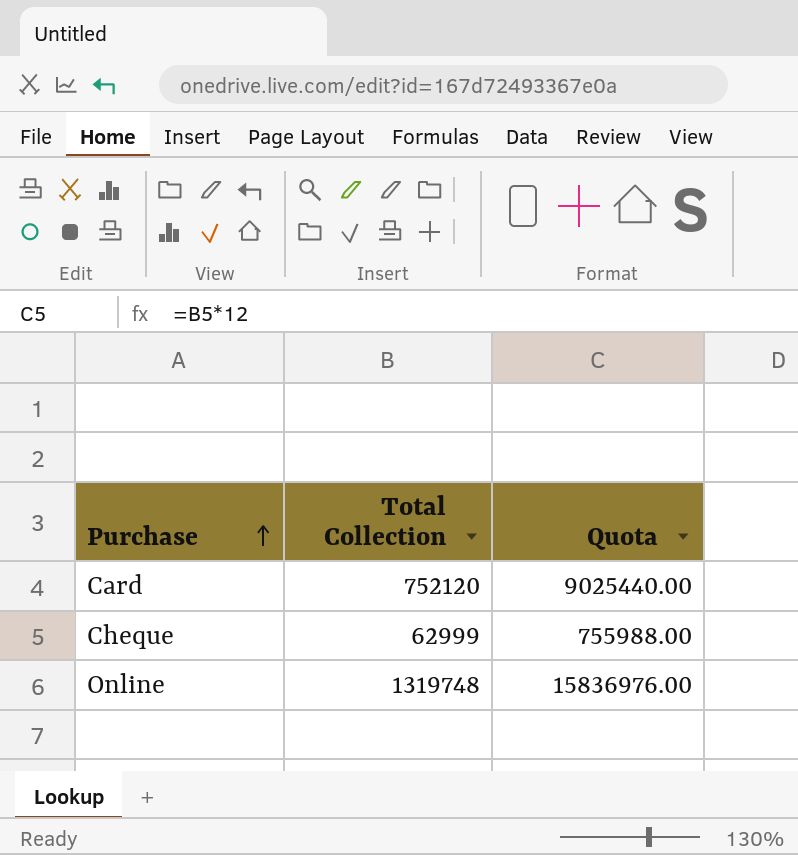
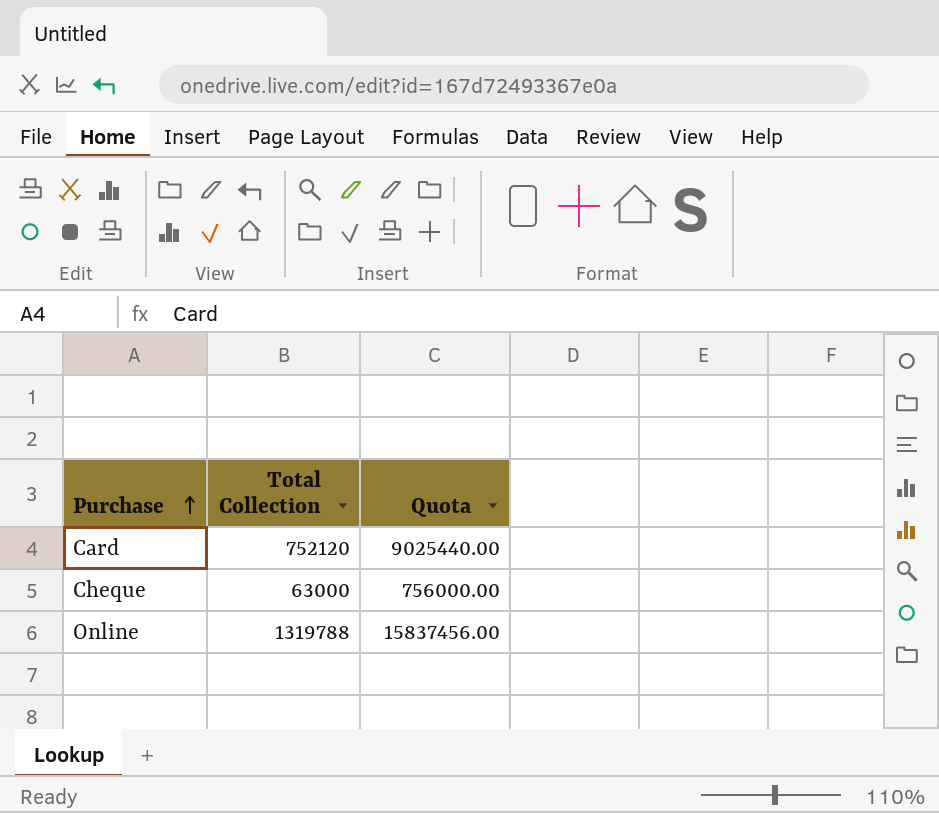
Cheque | Total Collection: 62999 -> 63000
Cheque | Quota: 755988.00 -> 756000.00
Online | Total Collection: 1319748 -> 1319788
Online | Quota: 15836976.00 -> 15837456.00

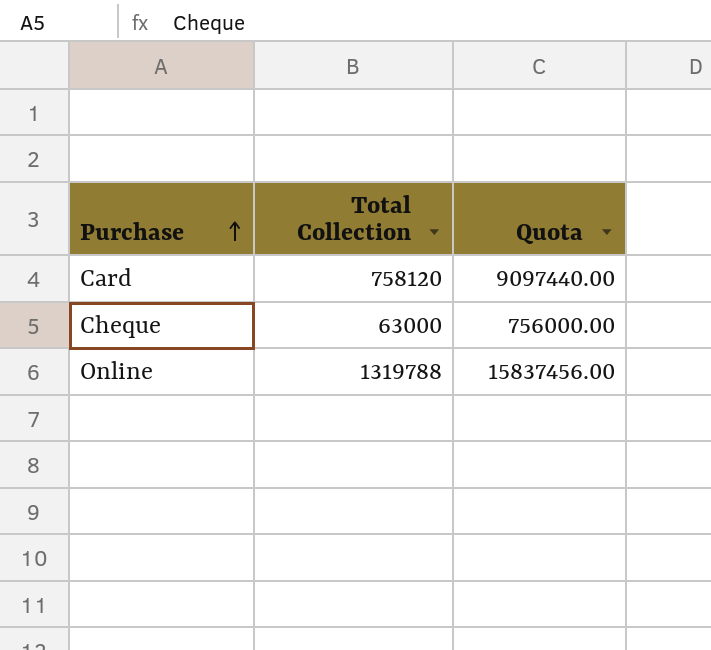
Card | Total Collection: 752120 -> 758120
Card | Quota: 9025440.00 -> 9097440.00

